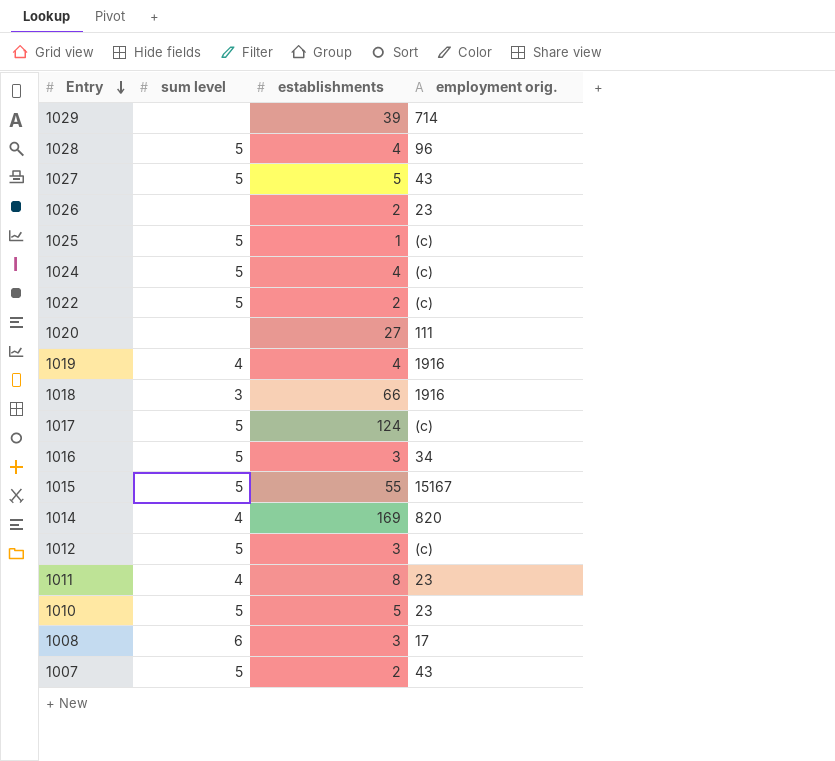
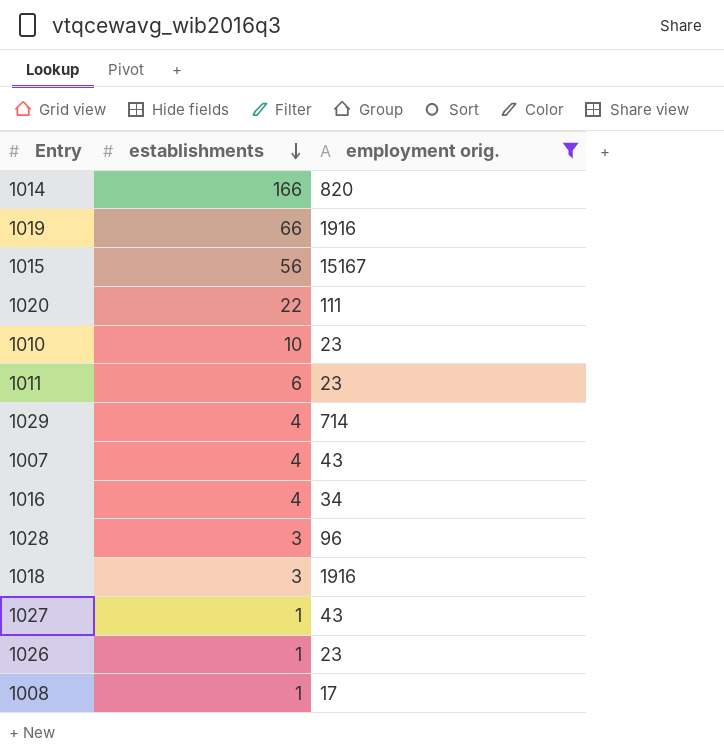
filter: none -> employment orig. != (c)
row order: Entry descending -> establishments descending
column sum level | position: 2 -> none
1014 | establishments: 169 -> 166
1019 | establishments: 4 -> 66
1015 | establishments: 55 -> 56
1020 | establishments: 27 -> 22
1010 | establishments: 5 -> 10
1011 | establishments: 8 -> 6
1029 | establishments: 39 -> 4
1007 | establishments: 2 -> 4
1016 | establishments: 3 -> 4
1028 | establishments: 4 -> 3
1018 | establishments: 66 -> 3
1027 | establishments: 5 -> 1
1026 | establishments: 2 -> 1
1008 | establishments: 3 -> 1

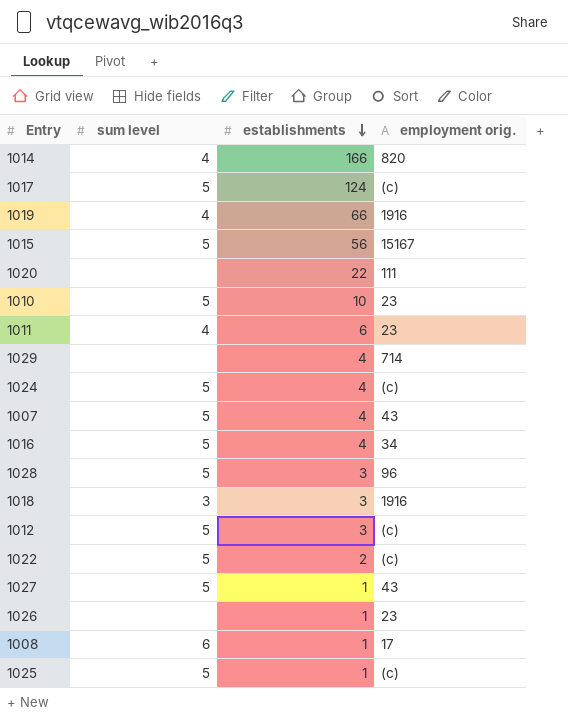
filter: employment orig. != (c) -> none
column sum level | position: none -> 2

